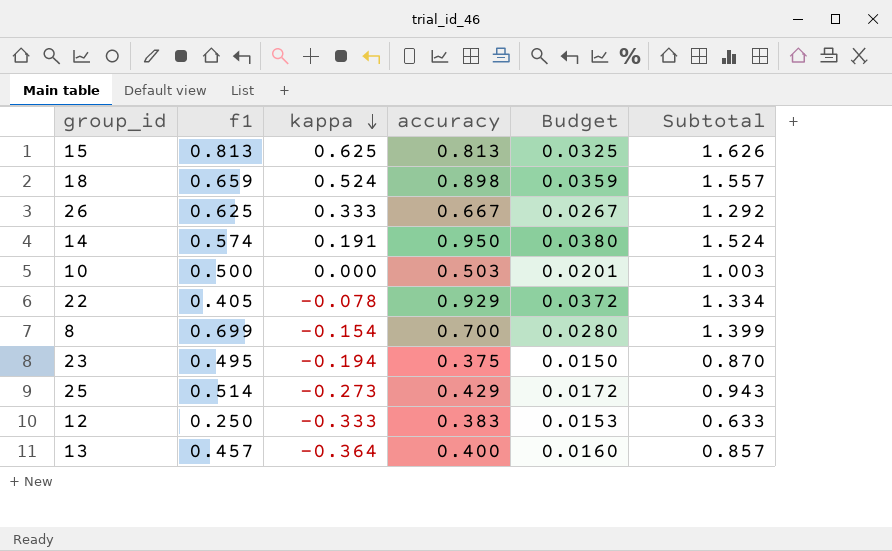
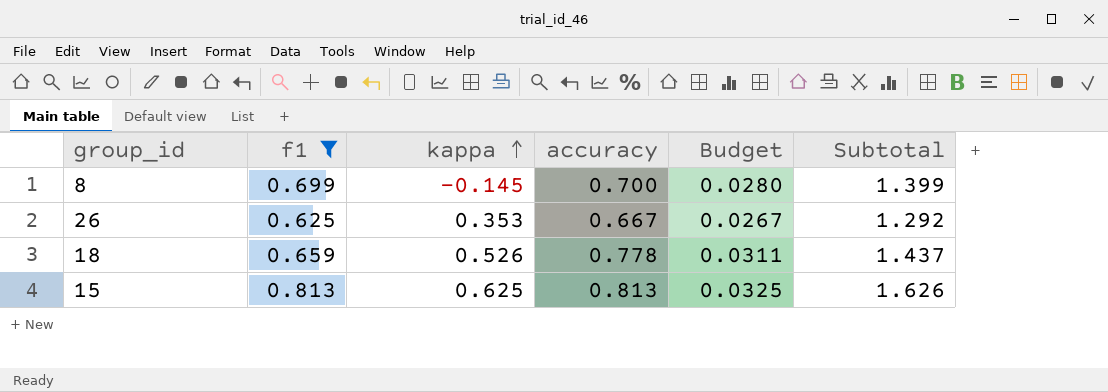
filter: none -> f1 >= 0.625
row order: kappa descending -> kappa ascending
8 | kappa: -0.154 -> -0.145
26 | kappa: 0.333 -> 0.353
18 | kappa: 0.524 -> 0.526
18 | accuracy: 0.898 -> 0.778
18 | Budget: 0.0359 -> 0.0311
18 | Subtotal: 1.557 -> 1.437

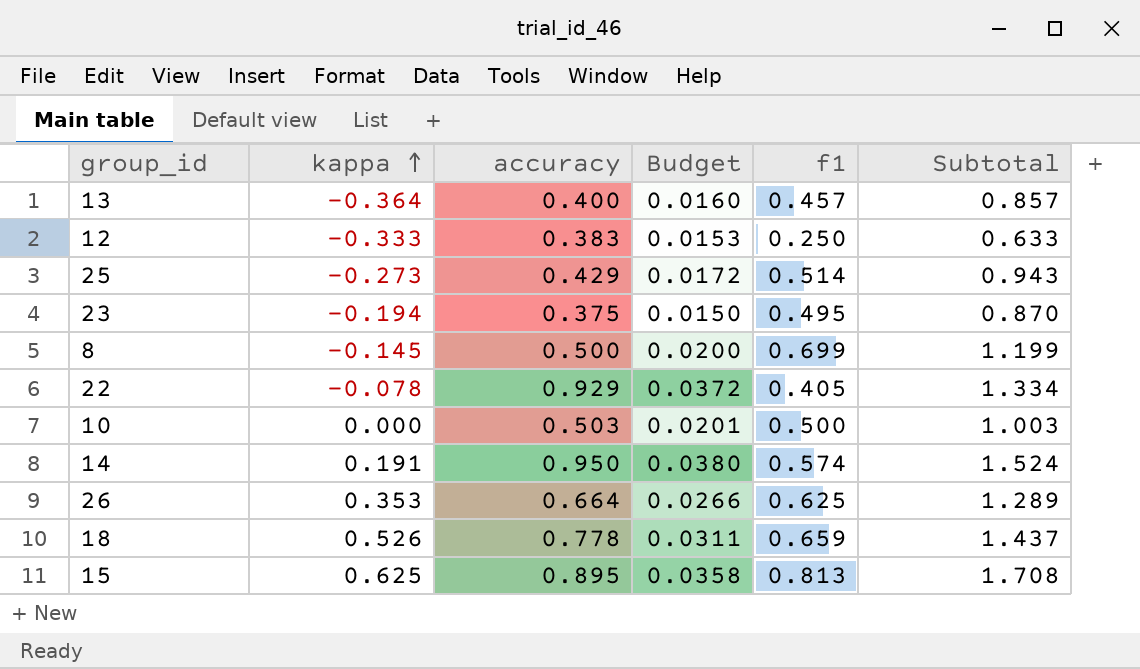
filter: f1 >= 0.625 -> none
column f1 | position: 2 -> 5
8 | accuracy: 0.700 -> 0.500
8 | Budget: 0.0280 -> 0.0200
8 | Subtotal: 1.399 -> 1.199
26 | accuracy: 0.667 -> 0.664
26 | Budget: 0.0267 -> 0.0266
26 | Subtotal: 1.292 -> 1.289
15 | accuracy: 0.813 -> 0.895
15 | Budget: 0.0325 -> 0.0358
15 | Subtotal: 1.626 -> 1.708

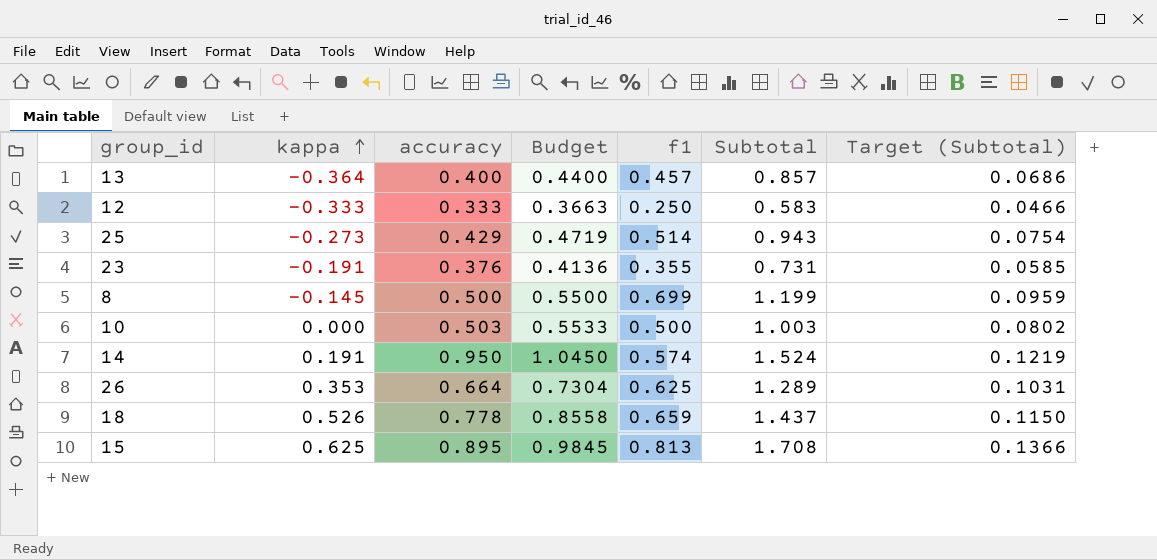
column Budget | formula: [accuracy] * 0.04 -> [accuracy] * 1.1
column Target (Subtotal) | formula: none -> [Subtotal] * 0.08
row 22: -0.078 | 0.929 | 0.0372 | 0.405 | 1.334 -> none
12 | accuracy: 0.383 -> 0.333
12 | Subtotal: 0.633 -> 0.583
23 | kappa: -0.194 -> -0.191
23 | accuracy: 0.375 -> 0.376
23 | f1: 0.495 -> 0.355
23 | Subtotal: 0.870 -> 0.731

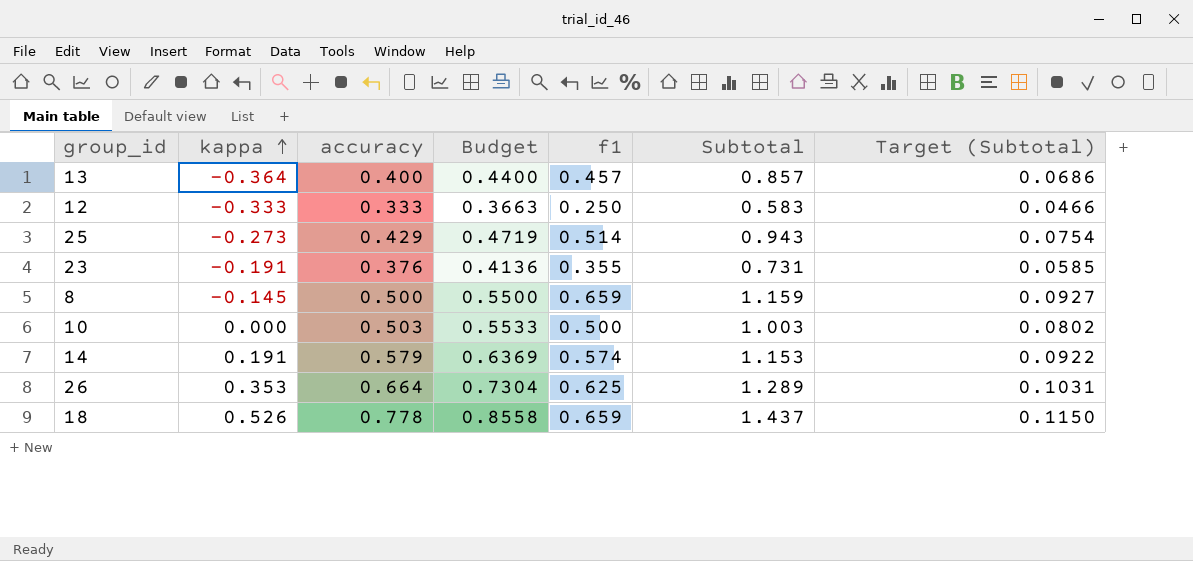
row 15: 0.625 | 0.895 | 0.9845 | 0.813 | 1.708 | 0.1366 -> none
8 | f1: 0.699 -> 0.659
8 | Subtotal: 1.199 -> 1.159
8 | Target (Subtotal): 0.0959 -> 0.0927
14 | accuracy: 0.950 -> 0.579
14 | Budget: 1.0450 -> 0.6369
14 | Subtotal: 1.524 -> 1.153
14 | Target (Subtotal): 0.1219 -> 0.0922

